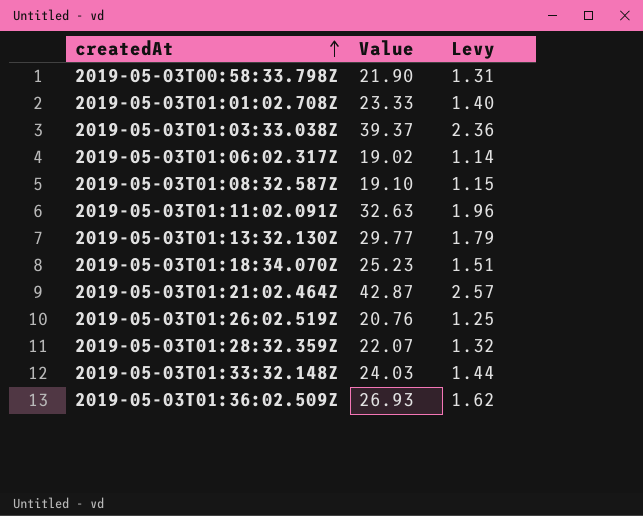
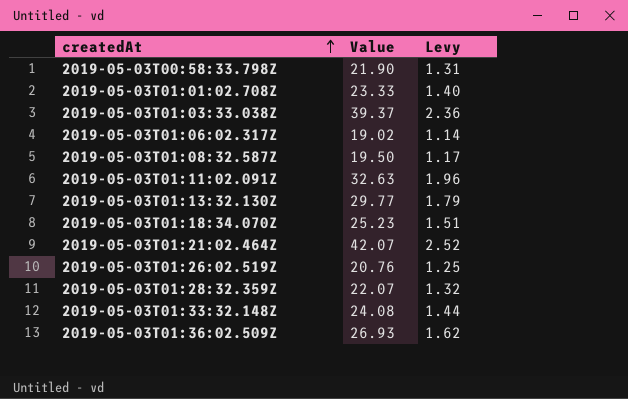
2019-05-03T01:08:32.587Z | Value: 19.10 -> 19.50
2019-05-03T01:08:32.587Z | Levy: 1.15 -> 1.17
2019-05-03T01:21:02.464Z | Value: 42.87 -> 42.07
2019-05-03T01:21:02.464Z | Levy: 2.57 -> 2.52
2019-05-03T01:33:32.148Z | Value: 24.03 -> 24.08

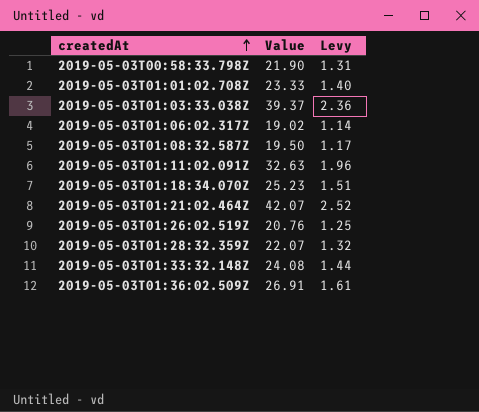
row 2019-05-03T01:13:32.130Z: 29.77 | 1.79 -> none
2019-05-03T01:36:02.509Z | Value: 26.93 -> 26.91
2019-05-03T01:36:02.509Z | Levy: 1.62 -> 1.61

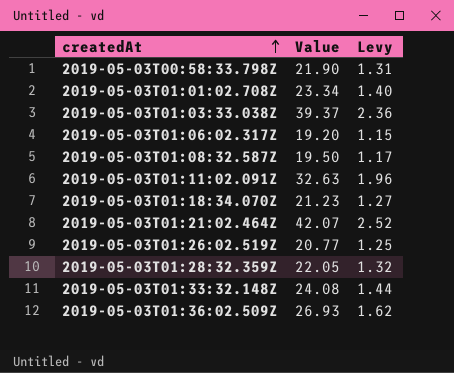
2019-05-03T01:01:02.708Z | Value: 23.33 -> 23.34
2019-05-03T01:06:02.317Z | Value: 19.02 -> 19.20
2019-05-03T01:06:02.317Z | Levy: 1.14 -> 1.15
2019-05-03T01:18:34.070Z | Value: 25.23 -> 21.23
2019-05-03T01:18:34.070Z | Levy: 1.51 -> 1.27
2019-05-03T01:26:02.519Z | Value: 20.76 -> 20.77
2019-05-03T01:28:32.359Z | Value: 22.07 -> 22.05
2019-05-03T01:36:02.509Z | Value: 26.91 -> 26.93
2019-05-03T01:36:02.509Z | Levy: 1.61 -> 1.62

